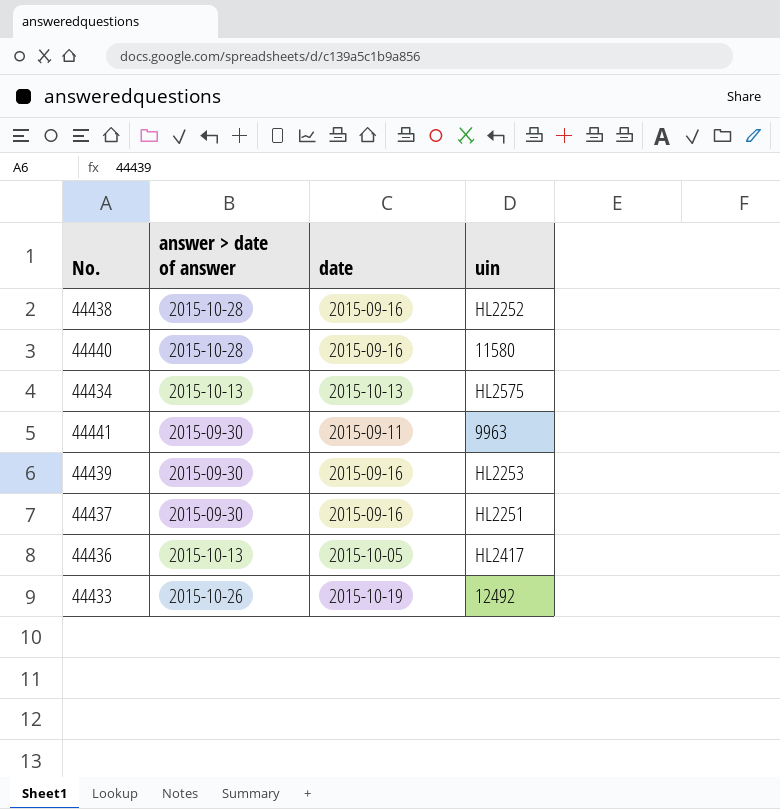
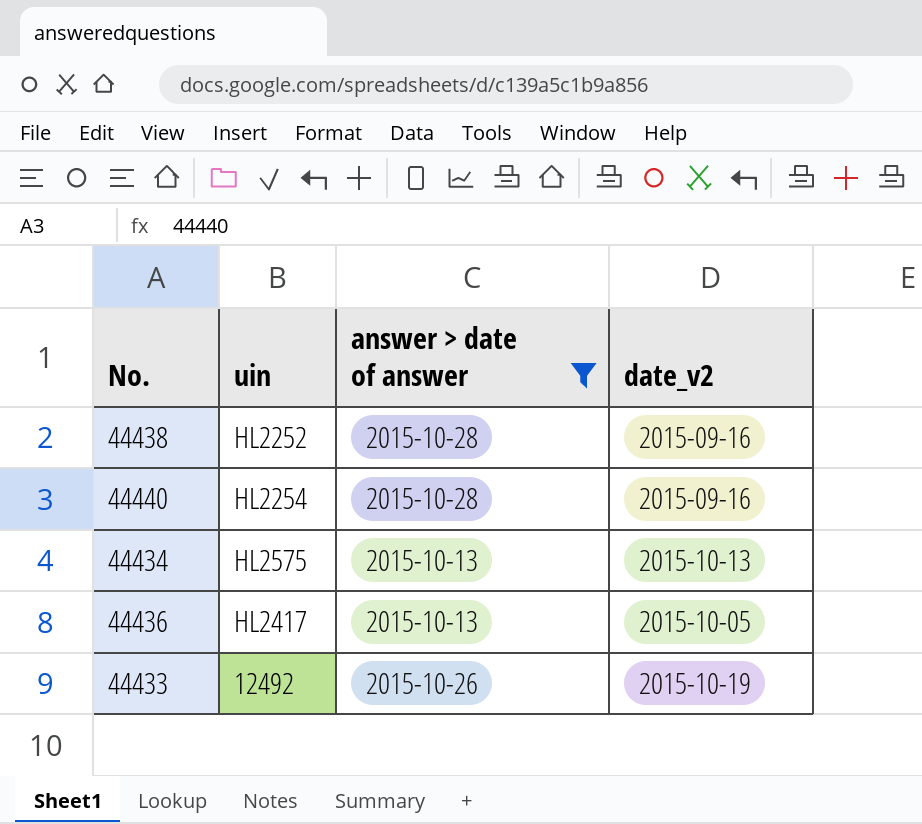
filter: none -> answer > date of answer != 2015-09-30
column uin | position: 4 -> 2
column name: date -> date_v2
44440 | uin: 11580 -> HL2254

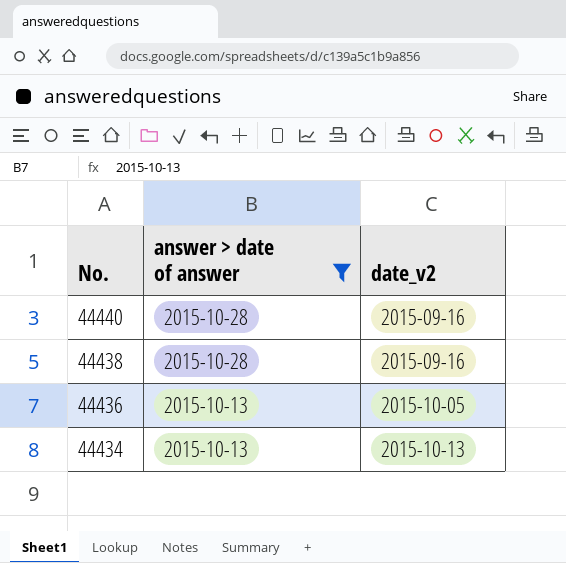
row order: none -> No. descending
column uin | position: 2 -> none
row 44433: 12492 | 2015-10-26 | 2015-10-19 -> none

